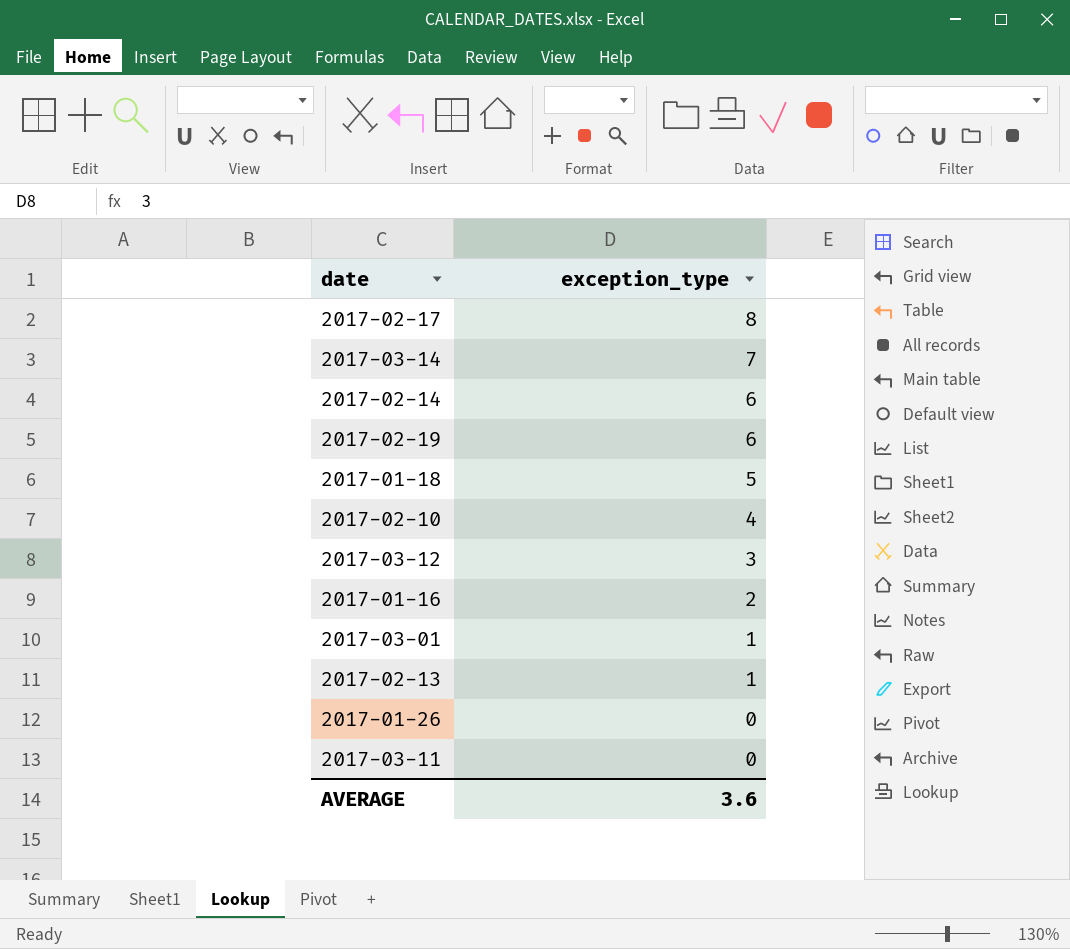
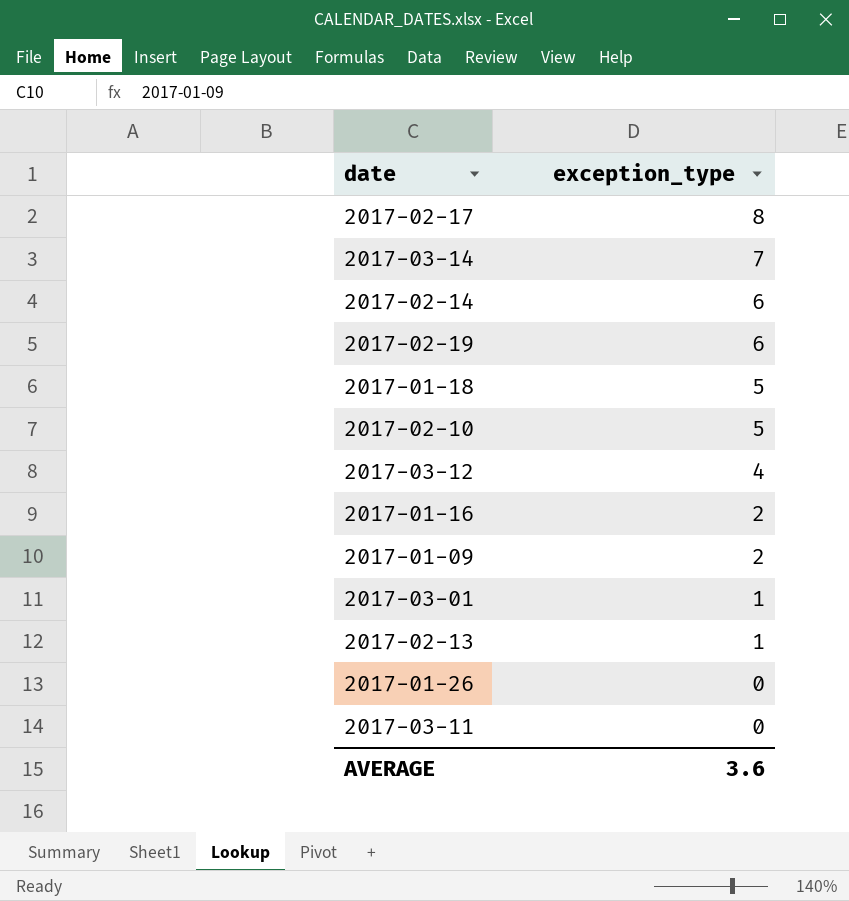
2017-02-10 | exception_type: 4 -> 5
2017-03-12 | exception_type: 3 -> 4
row 2017-01-09: none -> 2

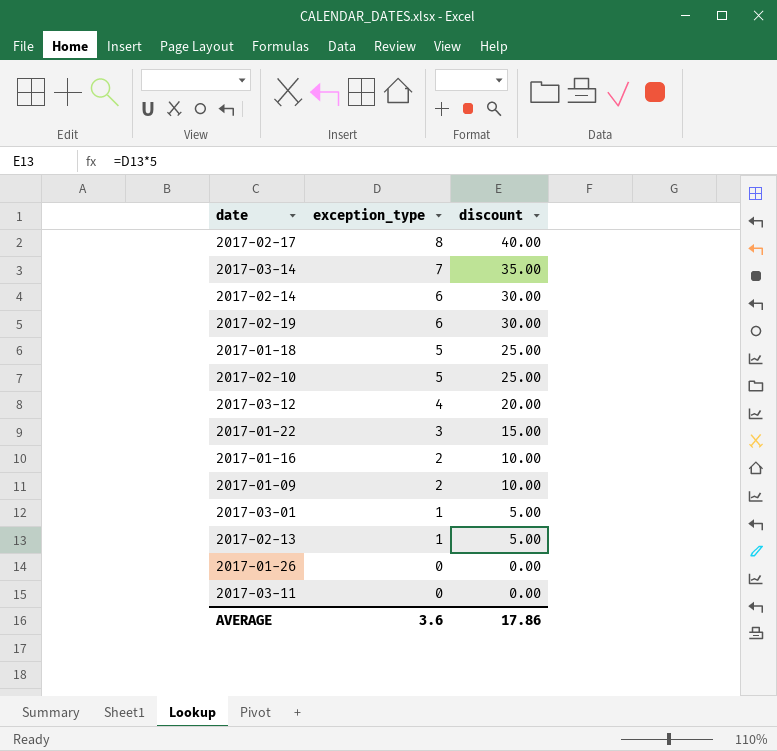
column discount | formula: none -> [exception_type] * 5
row 2017-01-22: none -> 3 | 15.00

